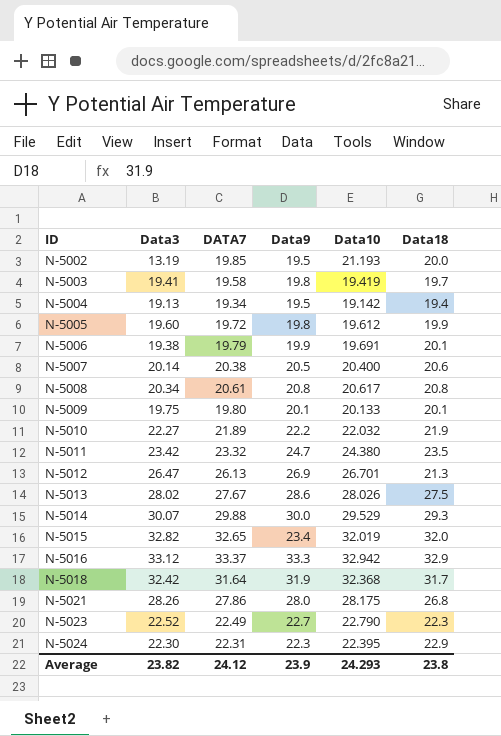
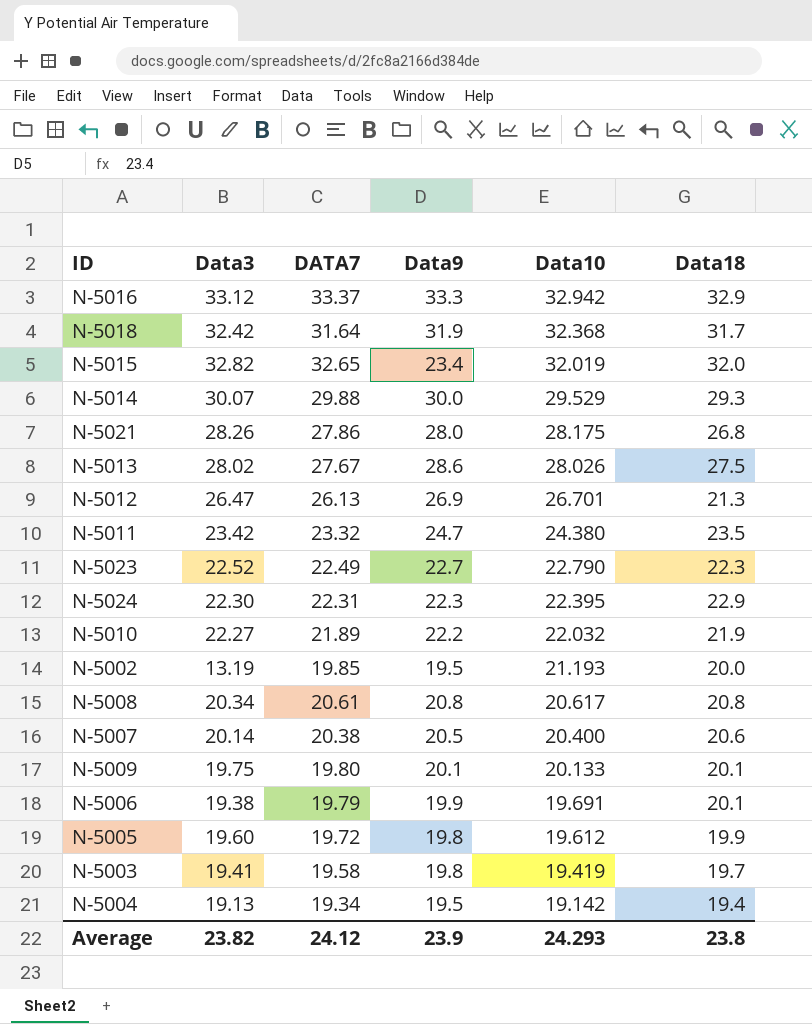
row order: ID ascending -> Data10 descending

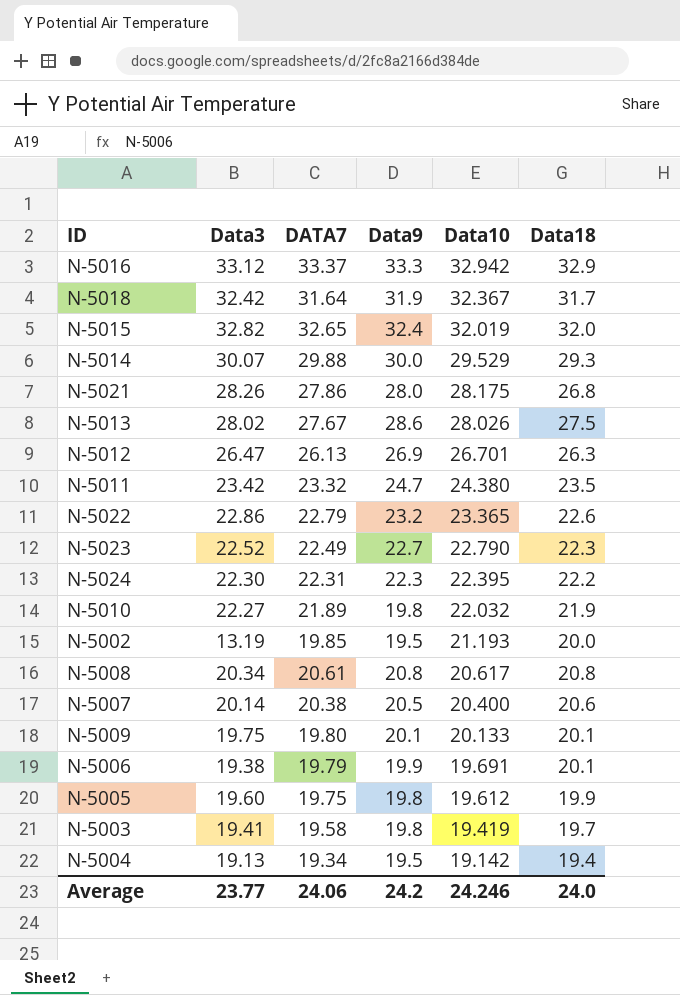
N-5018 | Data10: 32.368 -> 32.367
N-5015 | Data9: 23.4 -> 32.4
N-5012 | Data18: 21.3 -> 26.3
row N-5022: none -> 22.86 | 22.79 | 23.2 | 23.365 | 22.6
N-5024 | Data18: 22.9 -> 22.2
N-5010 | Data9: 22.2 -> 19.8
N-5005 | DATA7: 19.72 -> 19.75
Average | Data3: 23.82 -> 23.77
Average | DATA7: 24.12 -> 24.06
Average | Data9: 23.9 -> 24.2
Average | Data10: 24.293 -> 24.246
Average | Data18: 23.8 -> 24.0

